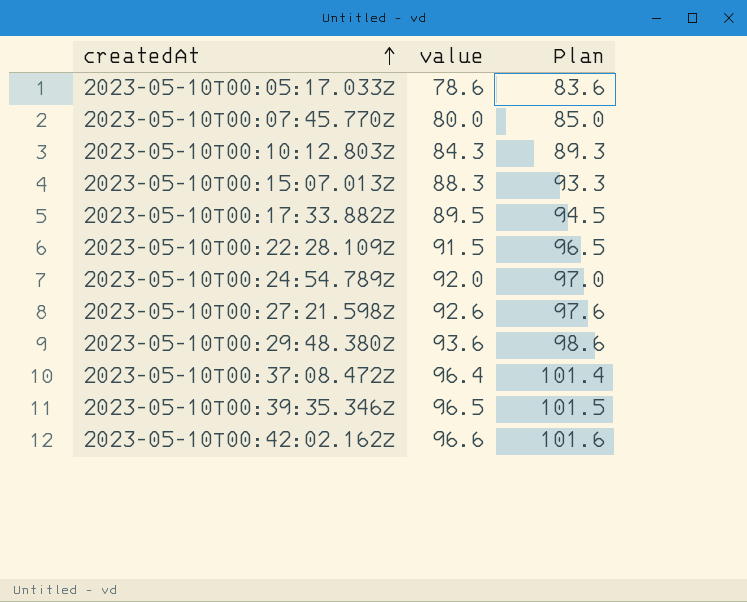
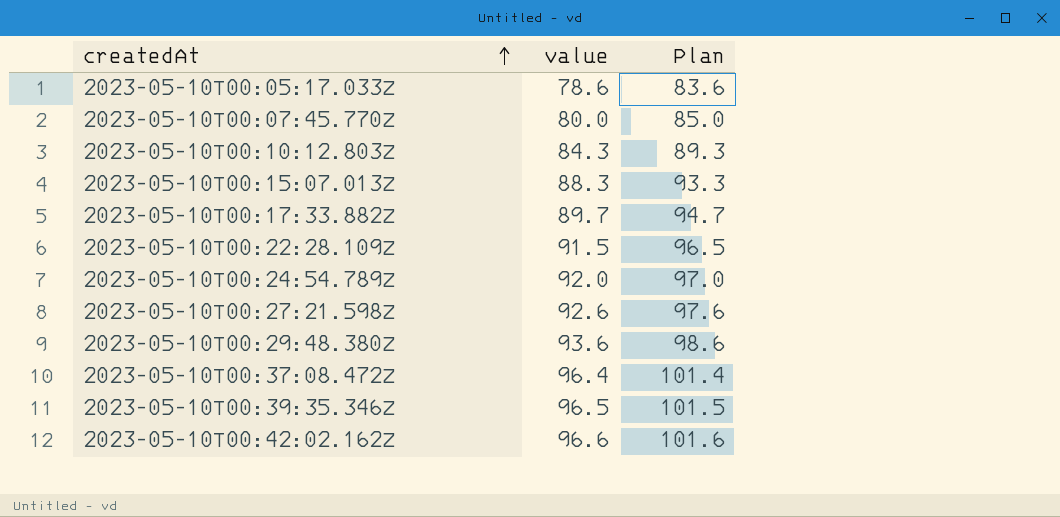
2023-05-10T00:17:33.882Z | value: 89.5 -> 89.7
2023-05-10T00:17:33.882Z | Plan: 94.5 -> 94.7

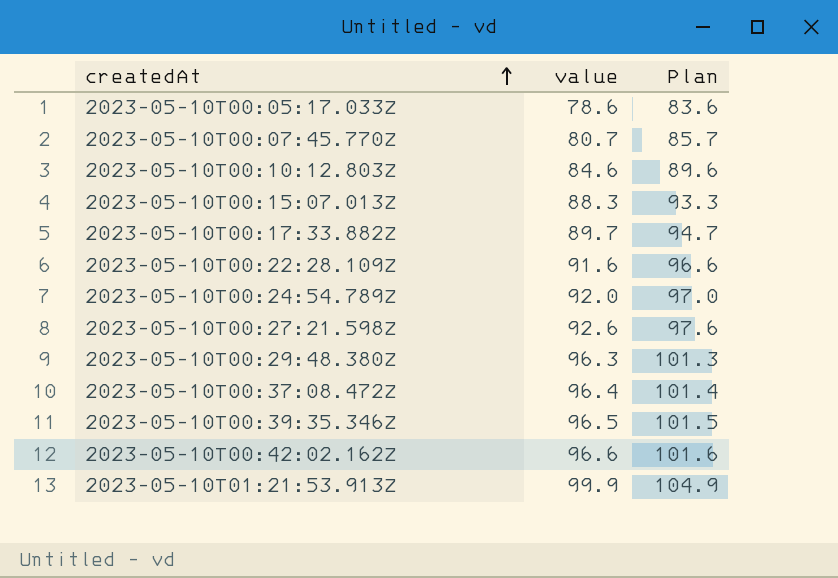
2023-05-10T00:07:45.770Z | value: 80.0 -> 80.7
2023-05-10T00:07:45.770Z | Plan: 85.0 -> 85.7
2023-05-10T00:10:12.803Z | value: 84.3 -> 84.6
2023-05-10T00:10:12.803Z | Plan: 89.3 -> 89.6
2023-05-10T00:22:28.109Z | value: 91.5 -> 91.6
2023-05-10T00:22:28.109Z | Plan: 96.5 -> 96.6
2023-05-10T00:29:48.380Z | value: 93.6 -> 96.3
2023-05-10T00:29:48.380Z | Plan: 98.6 -> 101.3
row 2023-05-10T01:21:53.913Z: none -> 99.9 | 104.9

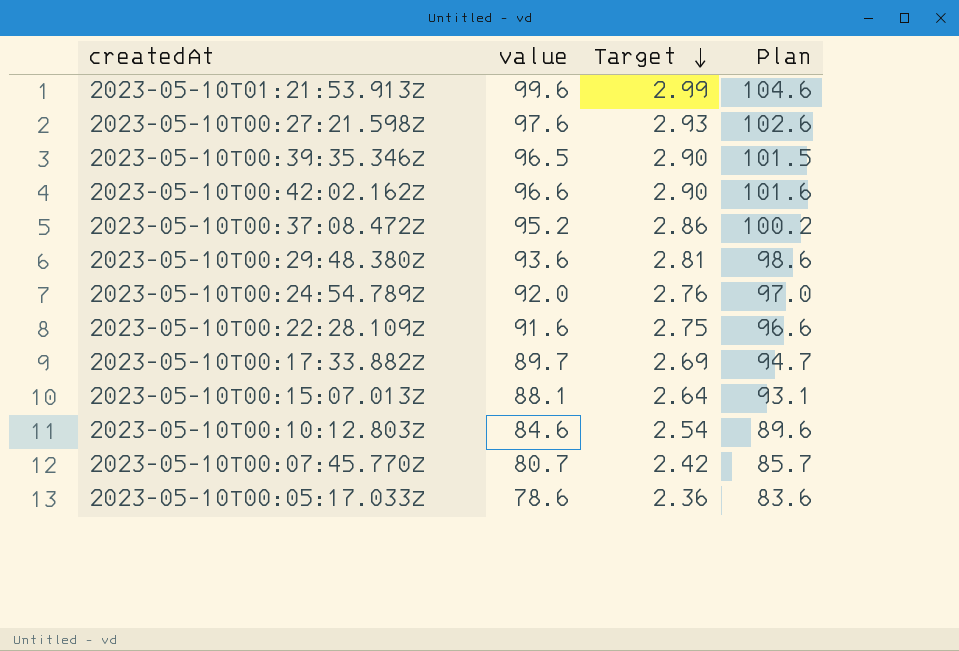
row order: createdAt ascending -> Target descending
column Target | formula: none -> [value] * 0.03
2023-05-10T01:21:53.913Z | value: 99.9 -> 99.6
2023-05-10T01:21:53.913Z | Plan: 104.9 -> 104.6
2023-05-10T00:27:21.598Z | value: 92.6 -> 97.6
2023-05-10T00:27:21.598Z | Plan: 97.6 -> 102.6
2023-05-10T00:37:08.472Z | value: 96.4 -> 95.2
2023-05-10T00:37:08.472Z | Plan: 101.4 -> 100.2
2023-05-10T00:29:48.380Z | value: 96.3 -> 93.6
2023-05-10T00:29:48.380Z | Plan: 101.3 -> 98.6
2023-05-10T00:15:07.013Z | value: 88.3 -> 88.1
2023-05-10T00:15:07.013Z | Plan: 93.3 -> 93.1

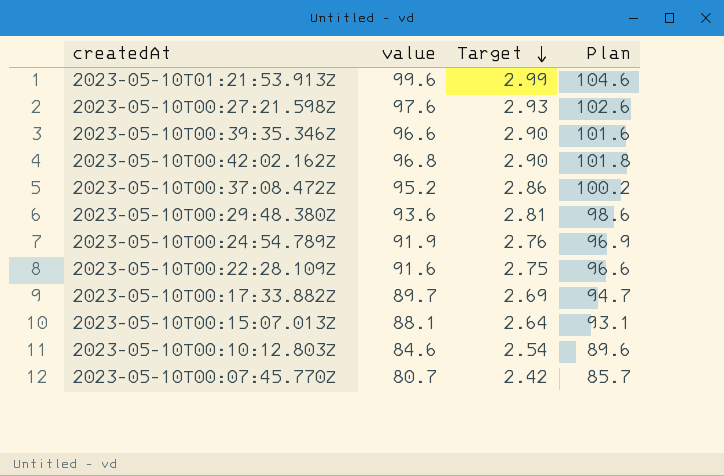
row 2023-05-10T00:05:17.033Z: 78.6 | 2.36 | 83.6 -> none
2023-05-10T00:39:35.346Z | value: 96.5 -> 96.6
2023-05-10T00:39:35.346Z | Plan: 101.5 -> 101.6
2023-05-10T00:42:02.162Z | value: 96.6 -> 96.8
2023-05-10T00:42:02.162Z | Plan: 101.6 -> 101.8
2023-05-10T00:24:54.789Z | value: 92.0 -> 91.9
2023-05-10T00:24:54.789Z | Plan: 97.0 -> 96.9

